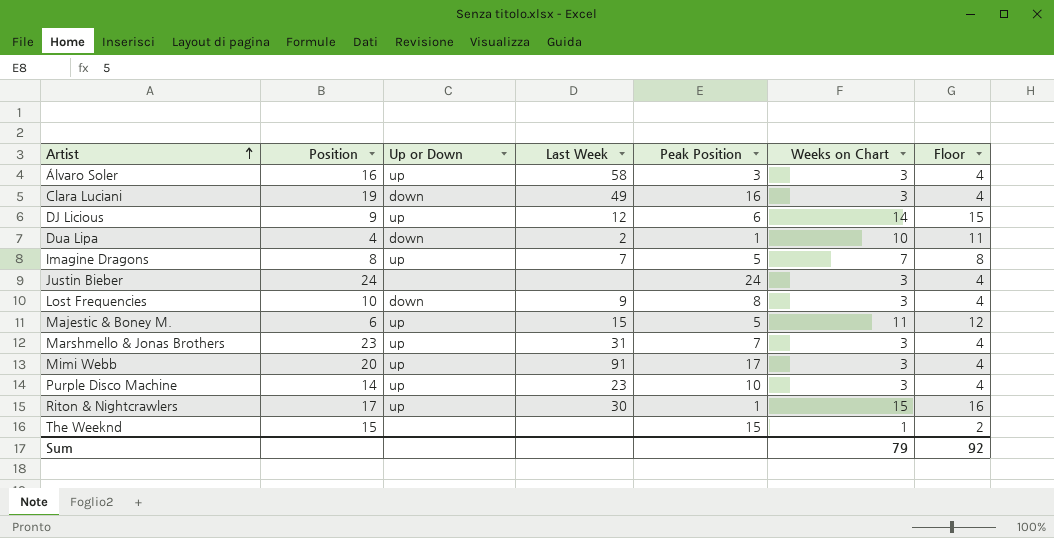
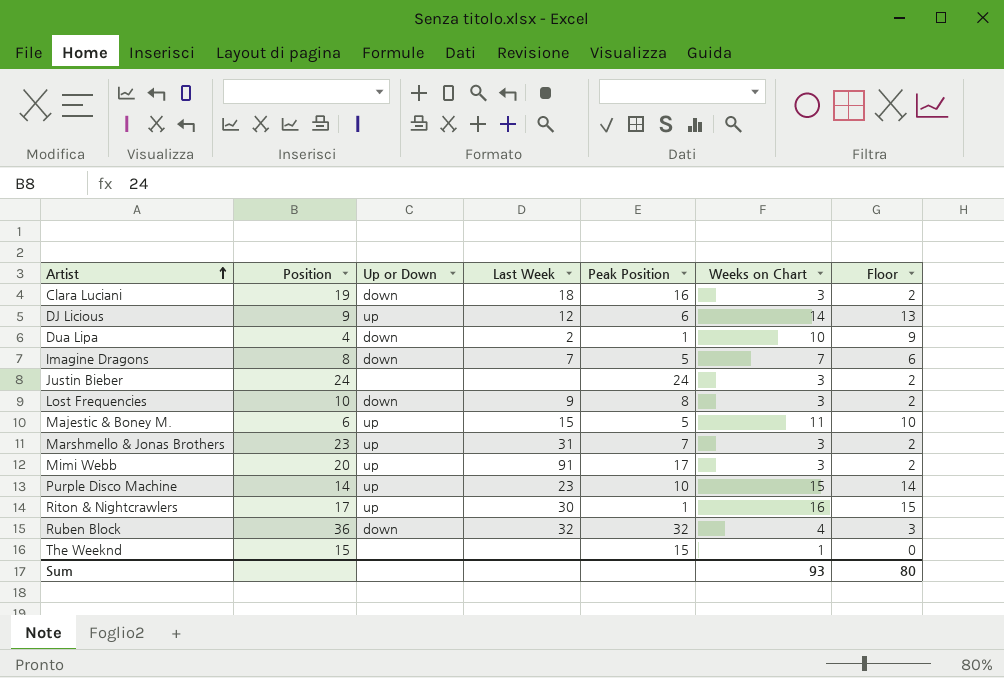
column Floor | formula: [Weeks on Chart] + 1 -> [Weeks on Chart] - 1
row Álvaro Soler: 16 | up | 58 | 3 | 3 | 4 -> none
Clara Luciani | Last Week: 49 -> 18
Imagine Dragons | Up or Down: up -> down
Purple Disco Machine | Weeks on Chart: 3 -> 15
Riton & Nightcrawlers | Weeks on Chart: 15 -> 16
row Ruben Block: none -> 36 | down | 32 | 32 | 4 | 3
Sum | Weeks on Chart: 79 -> 93
Sum | Floor: 92 -> 80

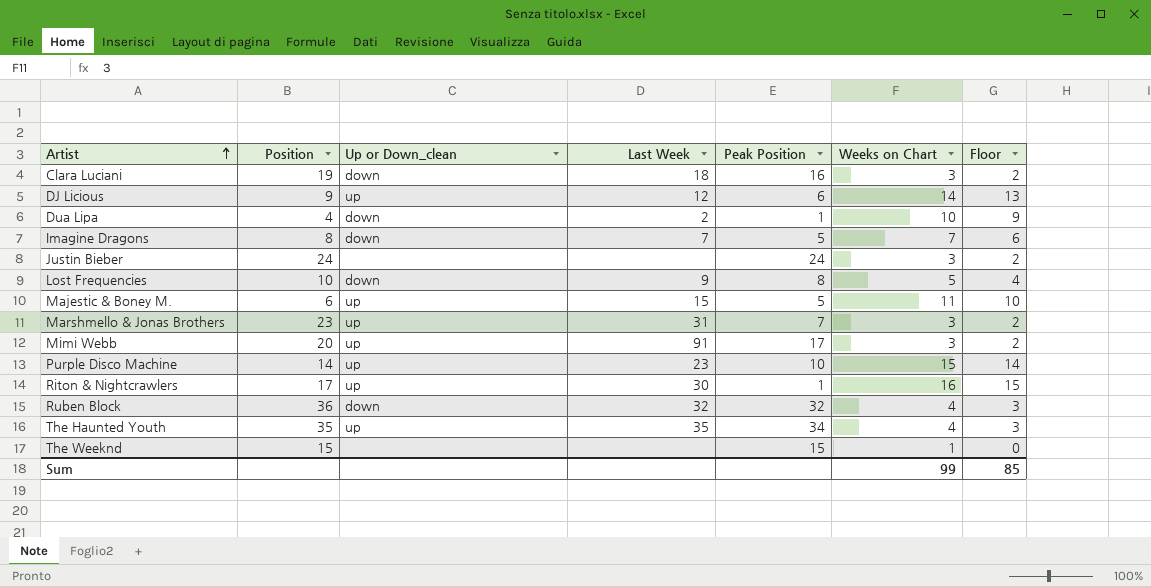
column name: Up or Down -> Up or Down_clean
Lost Frequencies | Weeks on Chart: 3 -> 5
Lost Frequencies | Floor: 2 -> 4
row The Haunted Youth: none -> 35 | up | 35 | 34 | 4 | 3
Sum | Weeks on Chart: 93 -> 99
Sum | Floor: 80 -> 85

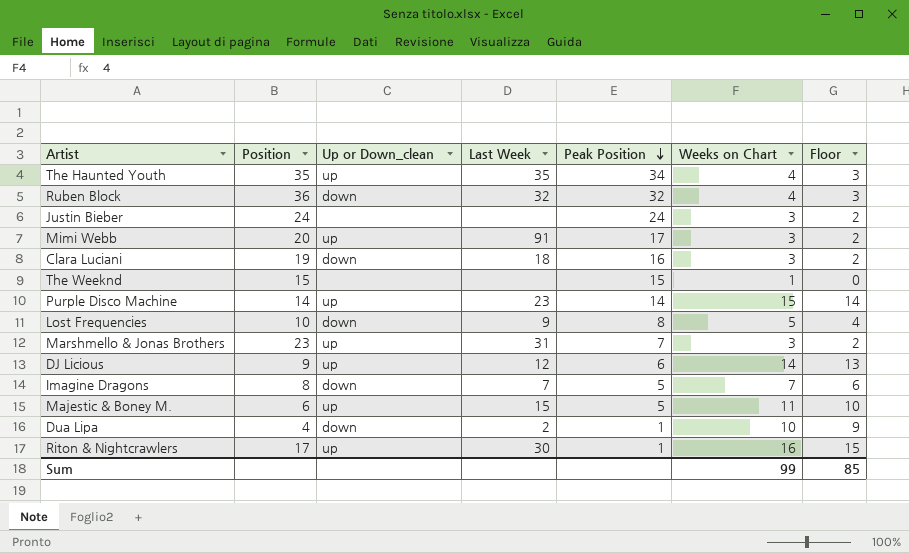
row order: Artist ascending -> Peak Position descending
Purple Disco Machine | Peak Position: 10 -> 14

